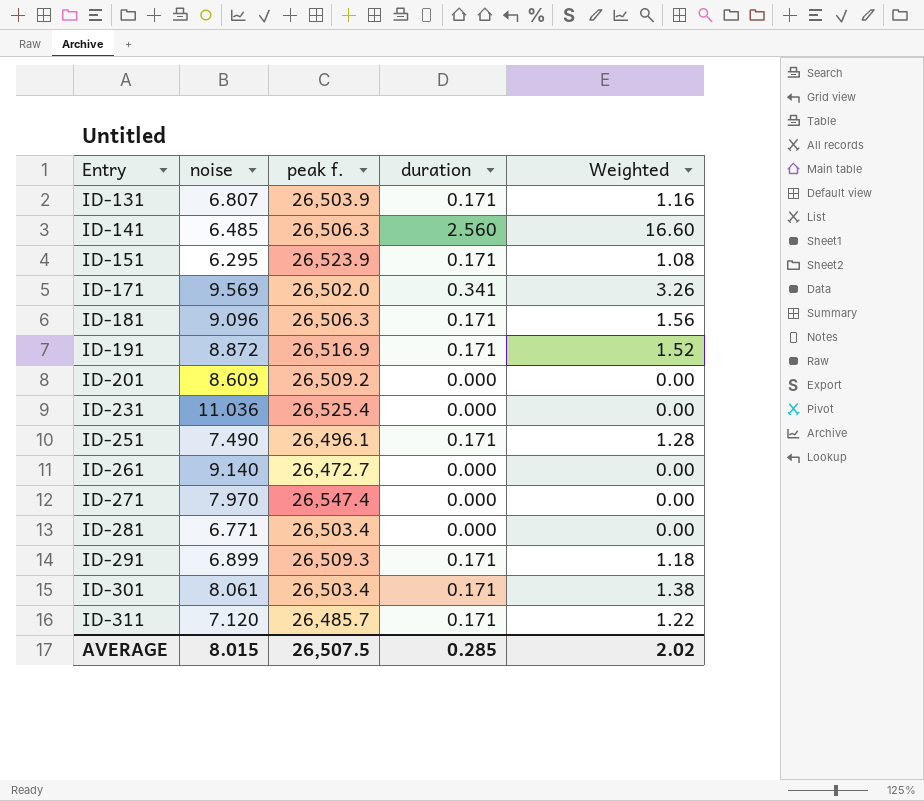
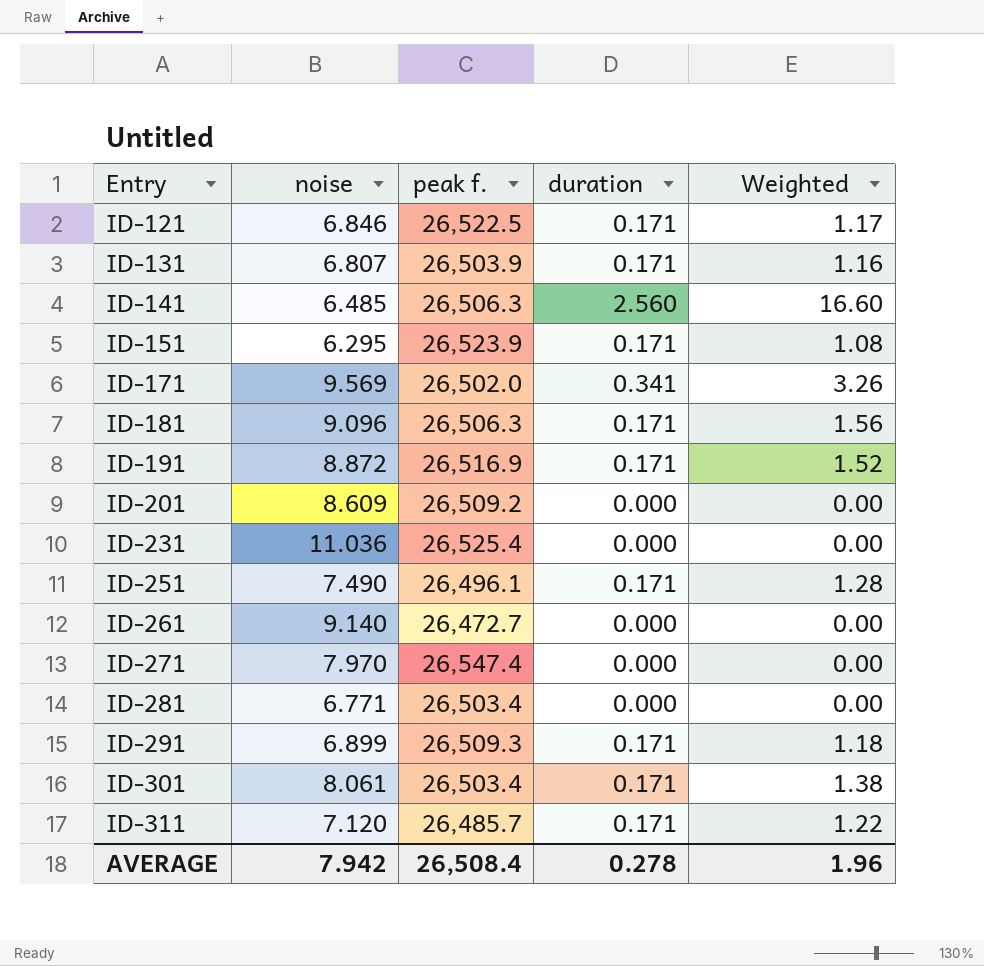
row ID-121: none -> 6.846 | 26,522.5 | 0.171 | 1.17
AVERAGE | noise: 8.015 -> 7.942
AVERAGE | peak f.: 26,507.5 -> 26,508.4
AVERAGE | duration: 0.285 -> 0.278
AVERAGE | Weighted: 2.02 -> 1.96

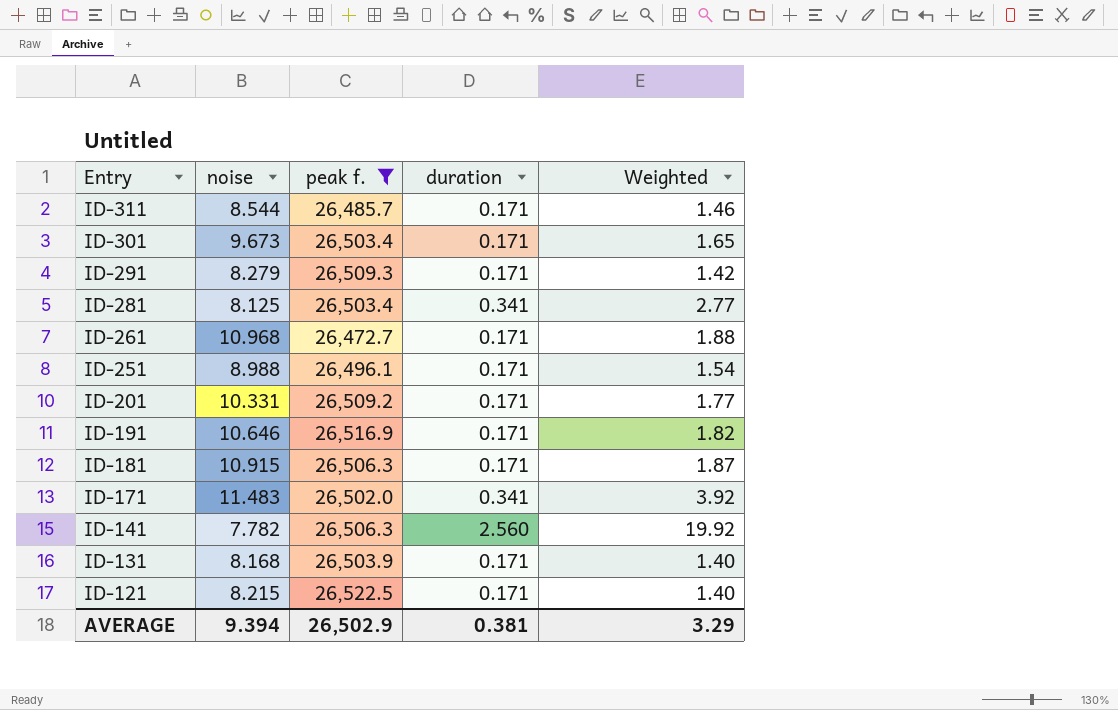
filter: none -> peak f. <= 26,522.5
row order: Entry ascending -> Entry descending
ID-311 | noise: 7.120 -> 8.544
ID-311 | Weighted: 1.22 -> 1.46
ID-301 | noise: 8.061 -> 9.673
ID-301 | Weighted: 1.38 -> 1.65
ID-291 | noise: 6.899 -> 8.279
ID-291 | Weighted: 1.18 -> 1.42
ID-281 | noise: 6.771 -> 8.125
ID-281 | duration: 0.000 -> 0.341
ID-281 | Weighted: 0.00 -> 2.77
ID-261 | noise: 9.140 -> 10.968
ID-261 | duration: 0.000 -> 0.171
ID-261 | Weighted: 0.00 -> 1.88
ID-251 | noise: 7.490 -> 8.988
ID-251 | Weighted: 1.28 -> 1.54
ID-201 | noise: 8.609 -> 10.331
ID-201 | duration: 0.000 -> 0.171
ID-201 | Weighted: 0.00 -> 1.77
ID-191 | noise: 8.872 -> 10.646
ID-191 | Weighted: 1.52 -> 1.82
ID-181 | noise: 9.096 -> 10.915
ID-181 | Weighted: 1.56 -> 1.87
ID-171 | noise: 9.569 -> 11.483
ID-171 | Weighted: 3.26 -> 3.92
ID-141 | noise: 6.485 -> 7.782
ID-141 | Weighted: 16.60 -> 19.92
ID-131 | noise: 6.807 -> 8.168
ID-131 | Weighted: 1.16 -> 1.40
ID-121 | noise: 6.846 -> 8.215
ID-121 | Weighted: 1.17 -> 1.40
AVERAGE | noise: 7.942 -> 9.394
AVERAGE | peak f.: 26,508.4 -> 26,502.9
AVERAGE | duration: 0.278 -> 0.381
AVERAGE | Weighted: 1.96 -> 3.29

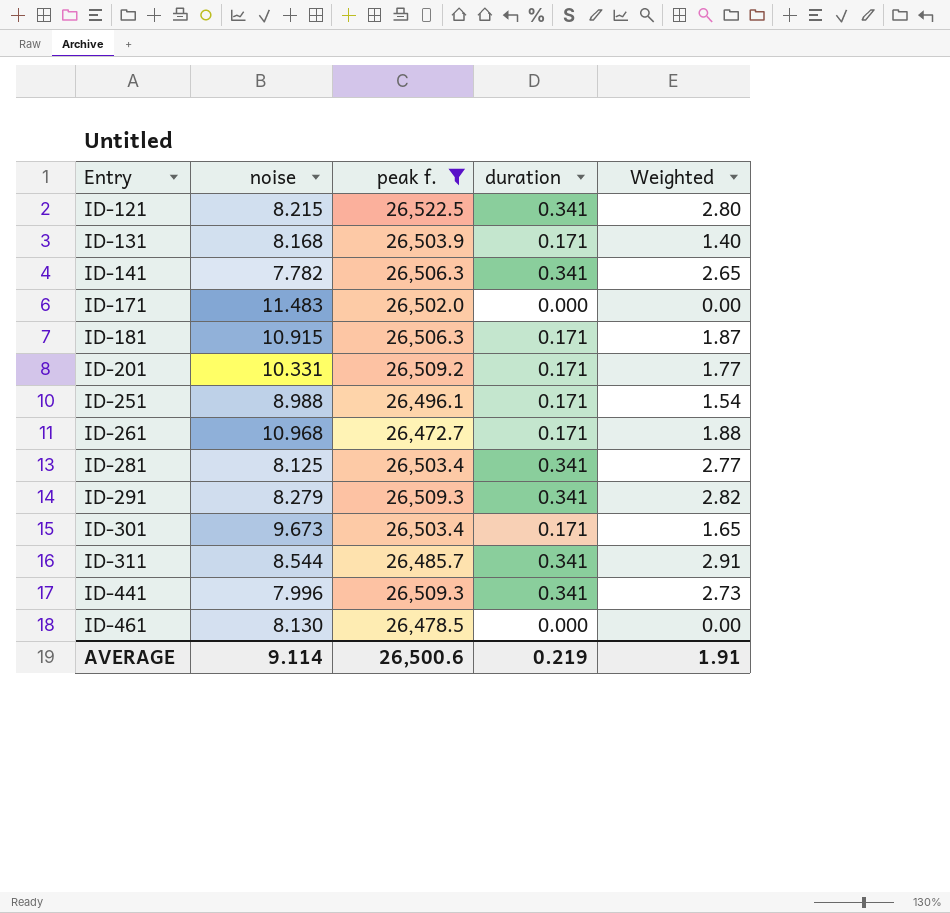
row order: Entry descending -> Entry ascending
row ID-191: 10.646 | 26,516.9 | 0.171 | 1.82 -> none
ID-121 | duration: 0.171 -> 0.341
ID-121 | Weighted: 1.40 -> 2.80
ID-141 | duration: 2.560 -> 0.341
ID-141 | Weighted: 19.92 -> 2.65
ID-171 | duration: 0.341 -> 0.000
ID-171 | Weighted: 3.92 -> 0.00
ID-291 | duration: 0.171 -> 0.341
ID-291 | Weighted: 1.42 -> 2.82
ID-311 | duration: 0.171 -> 0.341
ID-311 | Weighted: 1.46 -> 2.91
row ID-441: none -> 7.996 | 26,509.3 | 0.341 | 2.73
row ID-461: none -> 8.130 | 26,478.5 | 0.000 | 0.00
AVERAGE | noise: 9.394 -> 9.114
AVERAGE | peak f.: 26,502.9 -> 26,500.6
AVERAGE | duration: 0.381 -> 0.219
AVERAGE | Weighted: 3.29 -> 1.91

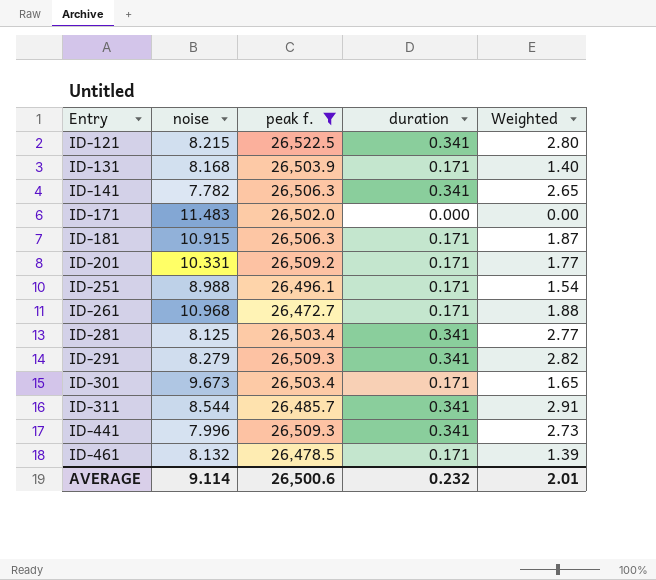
ID-461 | noise: 8.130 -> 8.132
ID-461 | duration: 0.000 -> 0.171
ID-461 | Weighted: 0.00 -> 1.39
AVERAGE | duration: 0.219 -> 0.232
AVERAGE | Weighted: 1.91 -> 2.01

